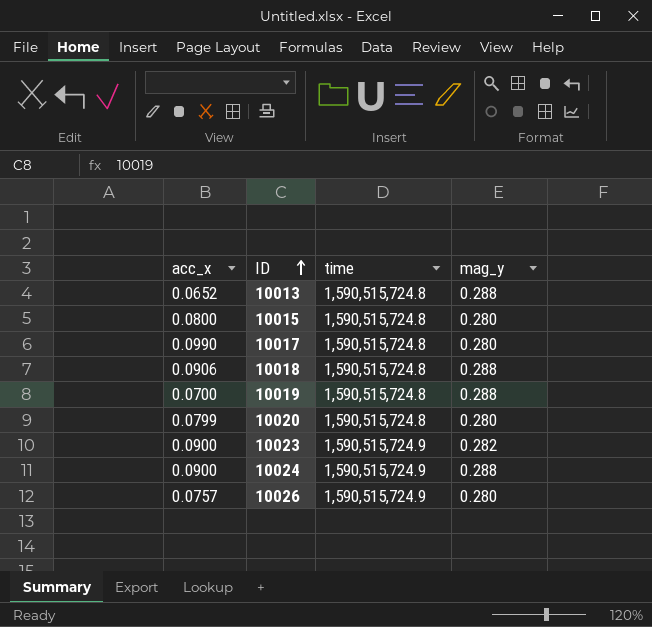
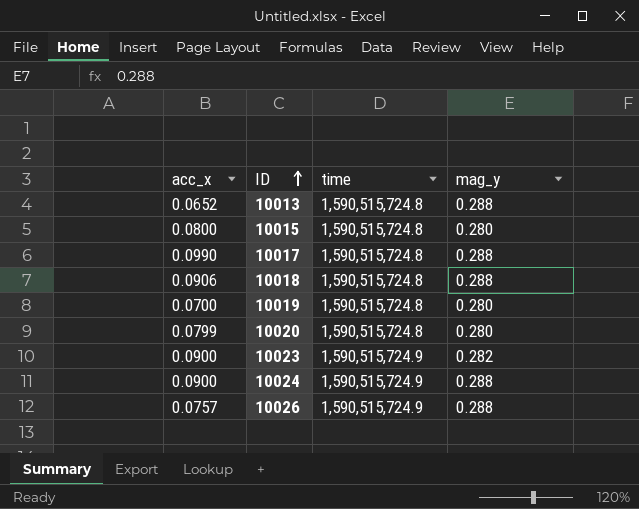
10017 | mag_y: 0.280 -> 0.288
10019 | mag_y: 0.288 -> 0.280
10026 | mag_y: 0.280 -> 0.288

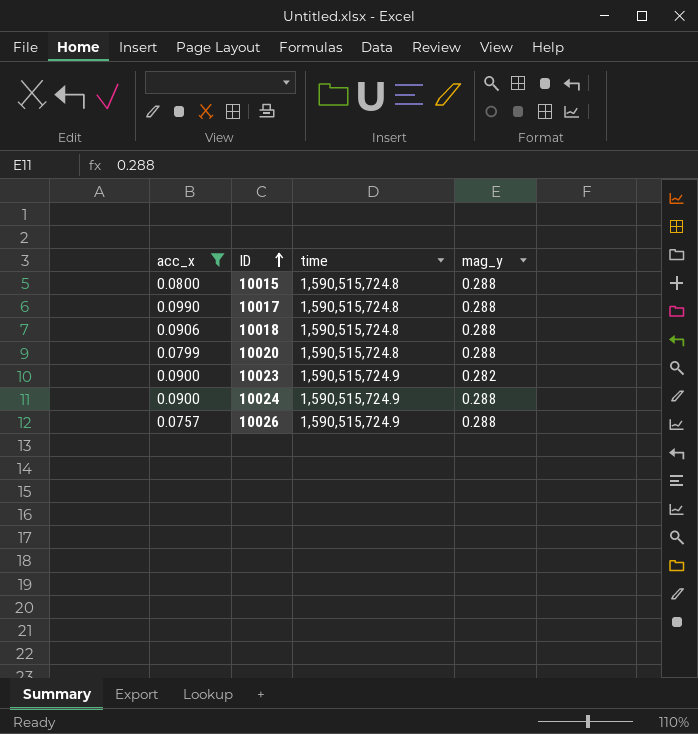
filter: none -> acc_x >= 0.0757
10015 | mag_y: 0.280 -> 0.288
10020 | mag_y: 0.280 -> 0.288

